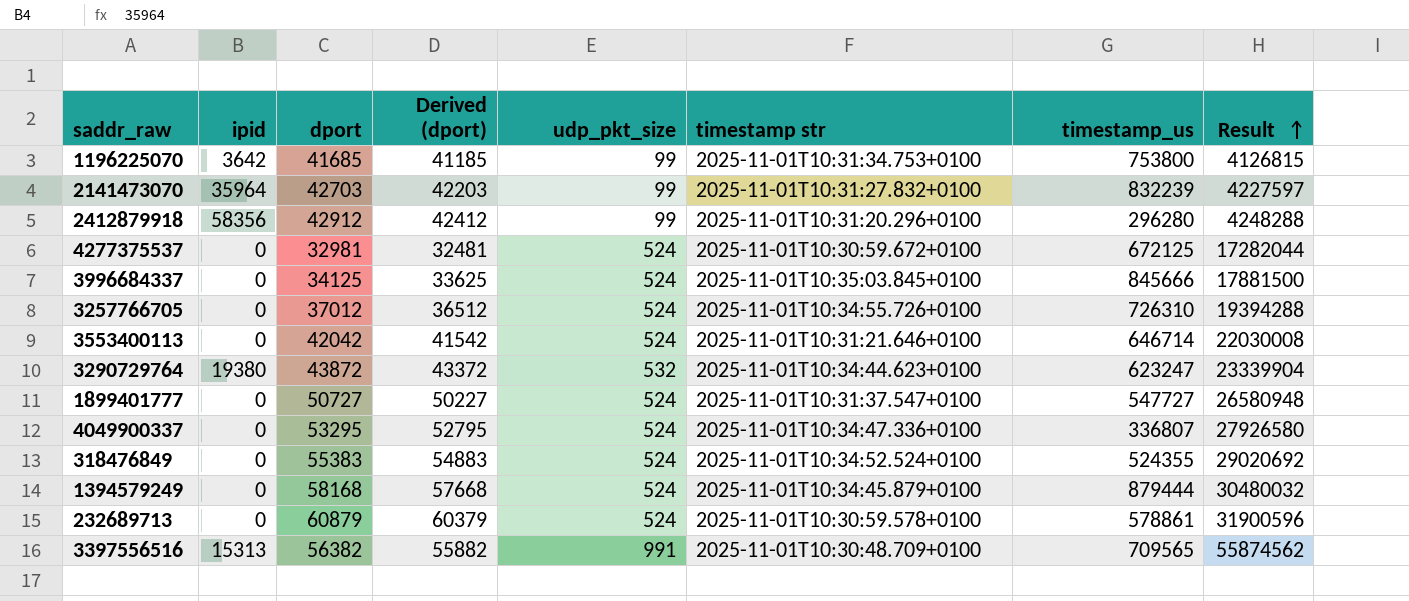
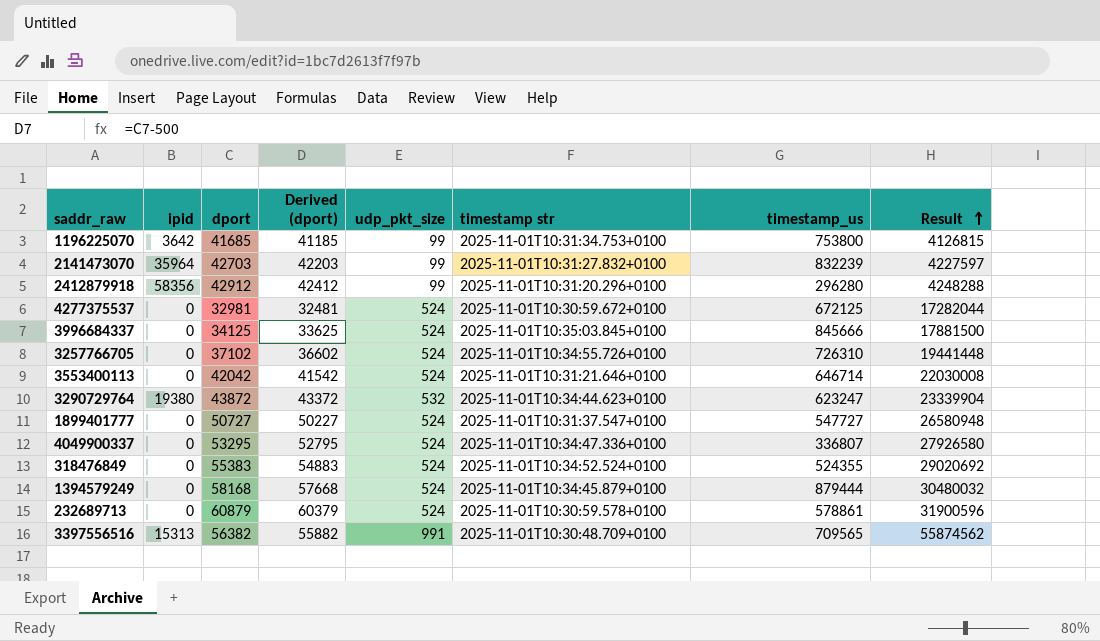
3257766705 | dport: 37012 -> 37102
3257766705 | Derived (dport): 36512 -> 36602
3257766705 | Result: 19394288 -> 19441448

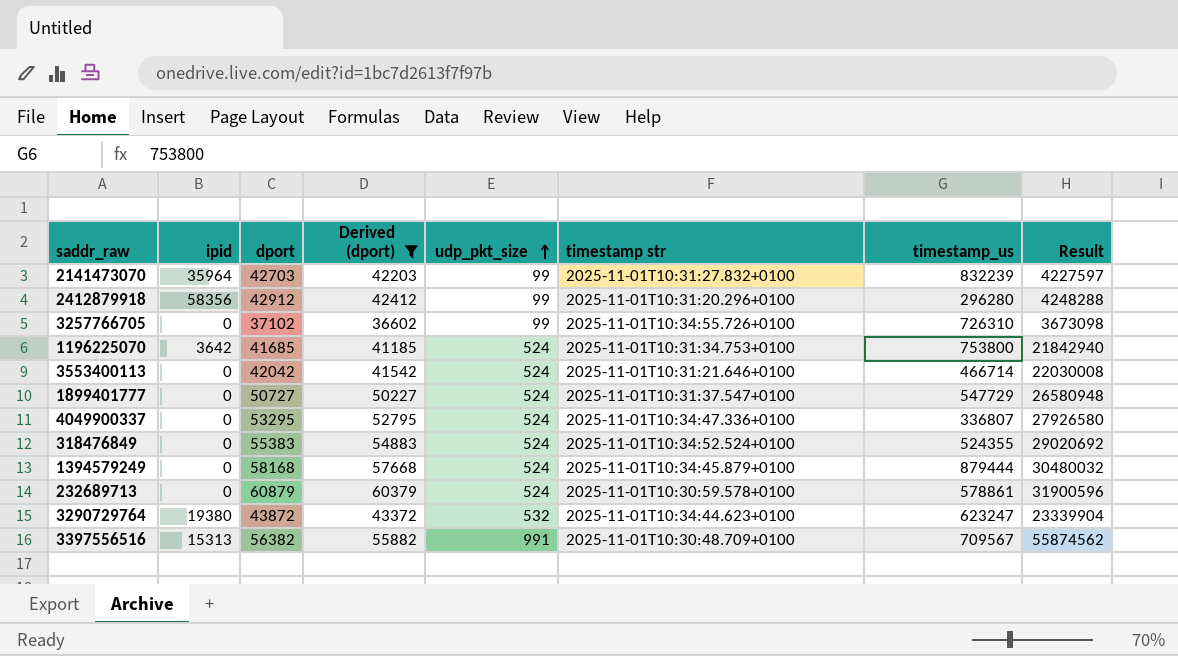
filter: none -> Derived (dport) >= 36602
row order: Result ascending -> udp_pkt_size ascending
3257766705 | udp_pkt_size: 524 -> 99
3257766705 | Result: 19441448 -> 3673098
1196225070 | udp_pkt_size: 99 -> 524
1196225070 | Result: 4126815 -> 21842940
3553400113 | timestamp_us: 646714 -> 466714
1899401777 | timestamp_us: 547727 -> 547729
3397556516 | timestamp_us: 709565 -> 709567

